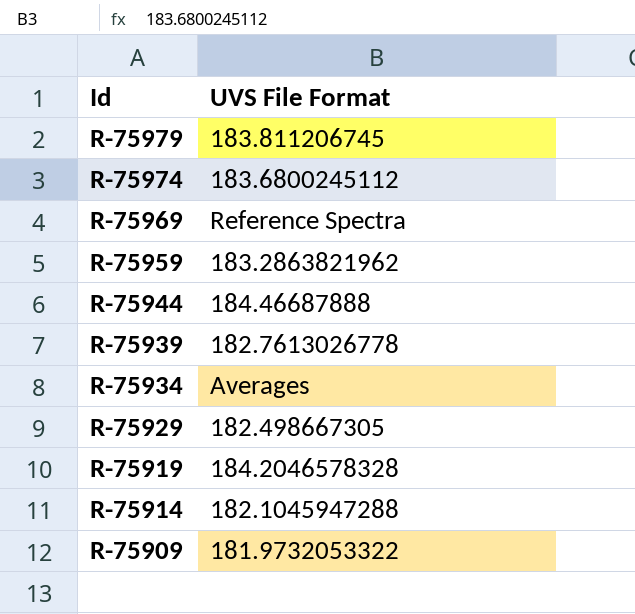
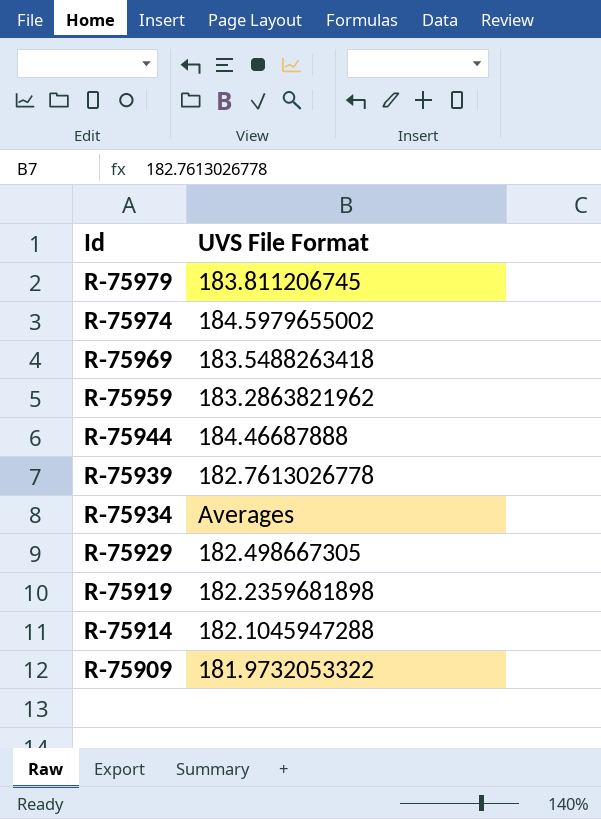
R-75974 | UVS File Format: 183.6800245112 -> 184.5979655002
R-75969 | UVS File Format: Reference Spectra -> 183.5488263418
R-75919 | UVS File Format: 184.2046578328 -> 182.2359681898

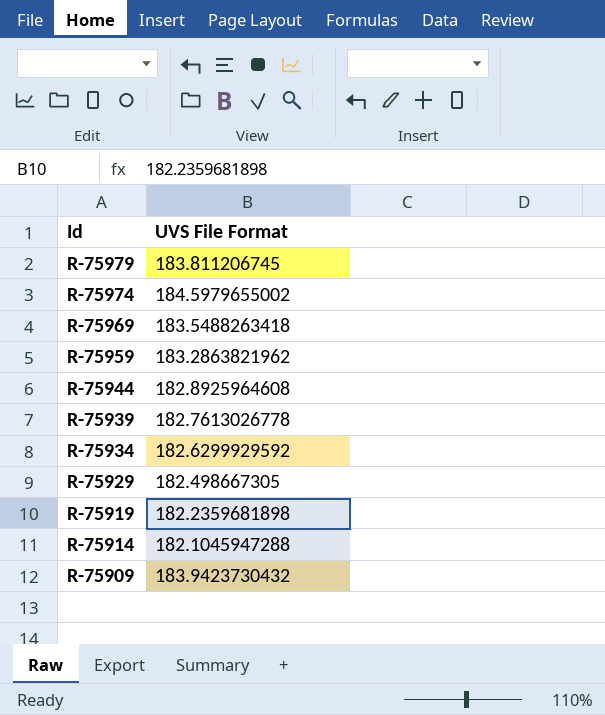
R-75944 | UVS File Format: 184.46687888 -> 182.8925964608
R-75934 | UVS File Format: Averages -> 182.6299929592
R-75909 | UVS File Format: 181.9732053322 -> 183.9423730432

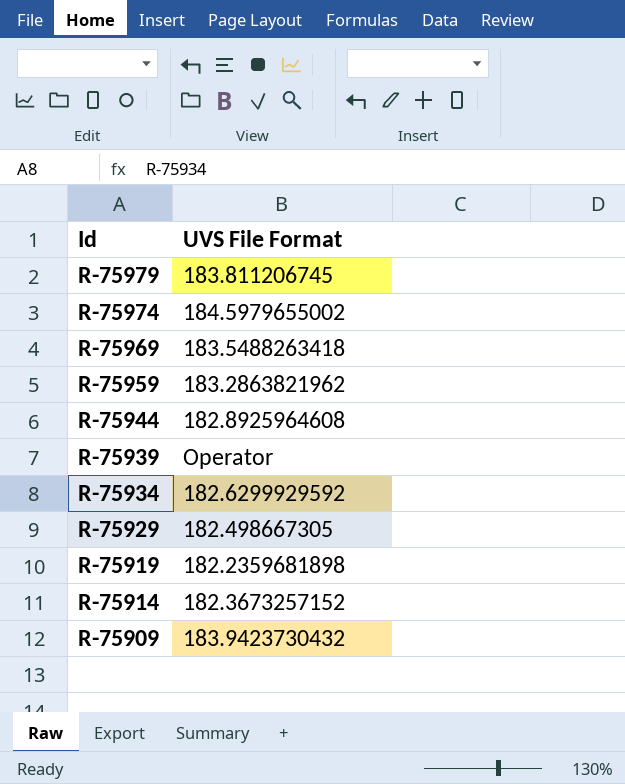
R-75939 | UVS File Format: 182.7613026778 -> Operator
R-75914 | UVS File Format: 182.1045947288 -> 182.3673257152

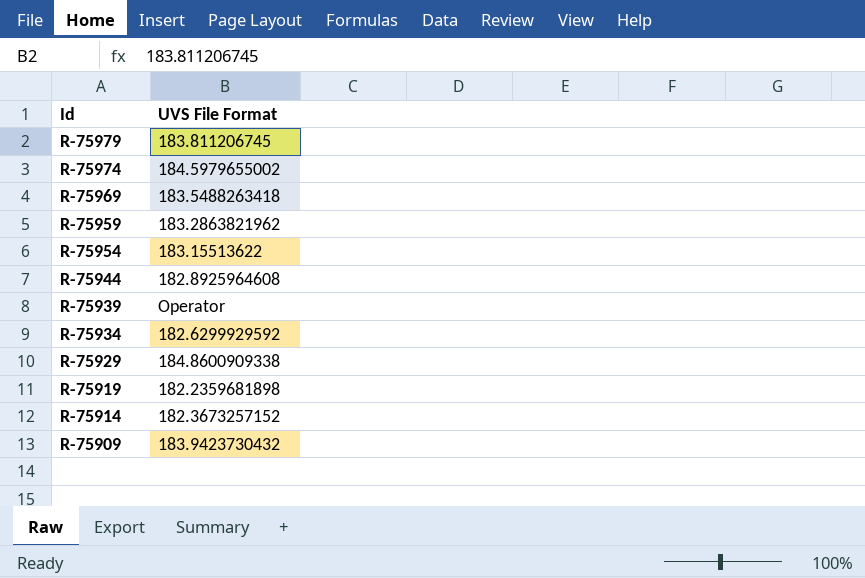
row R-75954: none -> 183.15513622
R-75929 | UVS File Format: 182.498667305 -> 184.8600909338

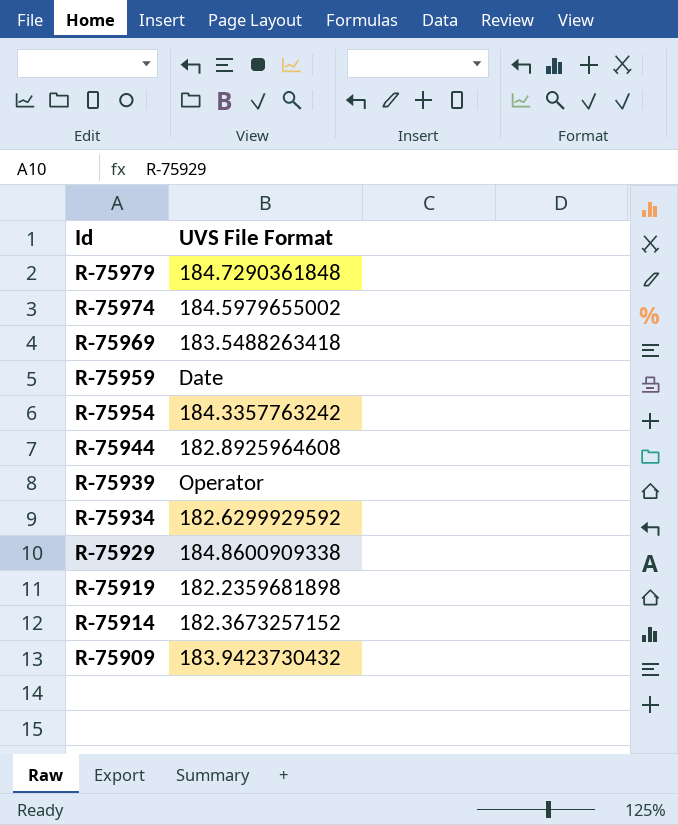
R-75979 | UVS File Format: 183.811206745 -> 184.7290361848
R-75959 | UVS File Format: 183.2863821962 -> Date
R-75954 | UVS File Format: 183.15513622 -> 184.3357763242

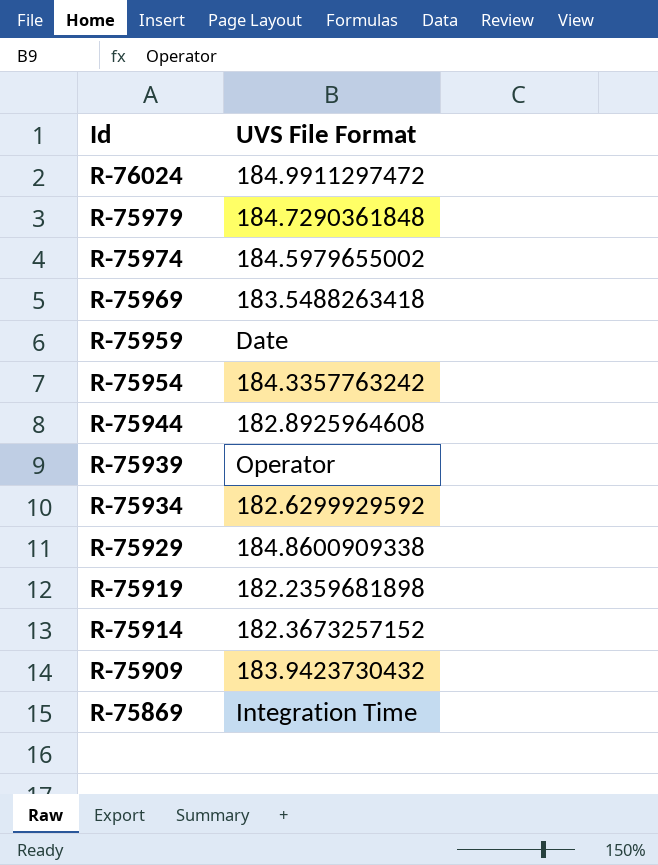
row R-76024: none -> 184.9911297472
row R-75869: none -> Integration Time

